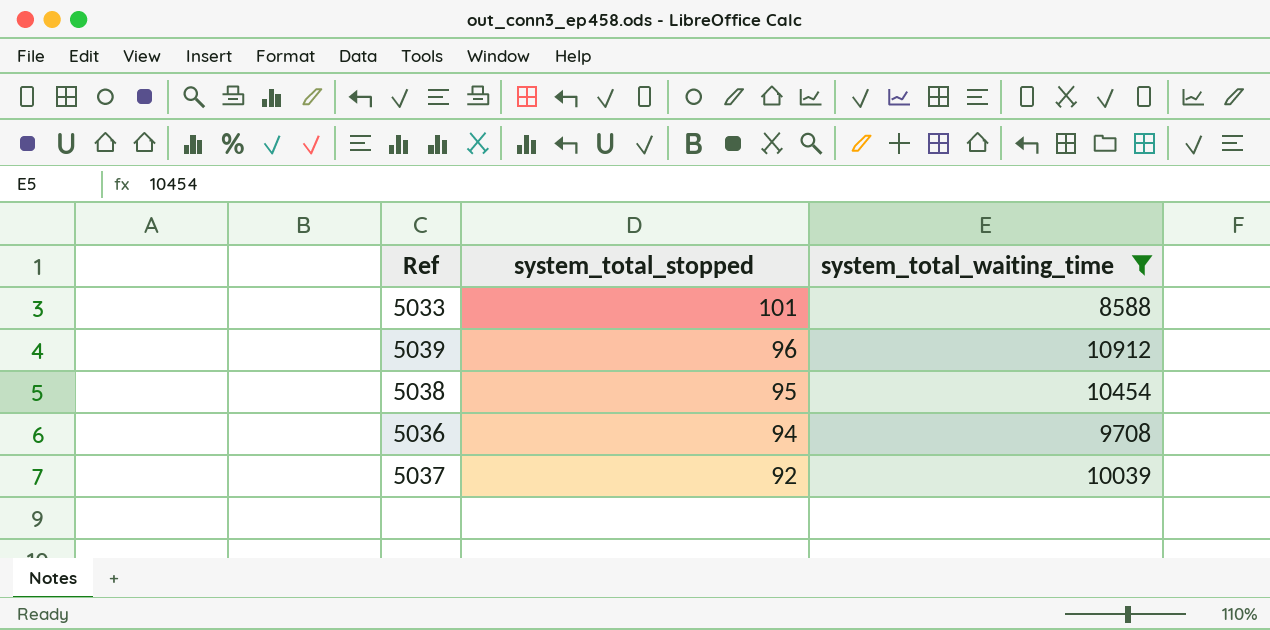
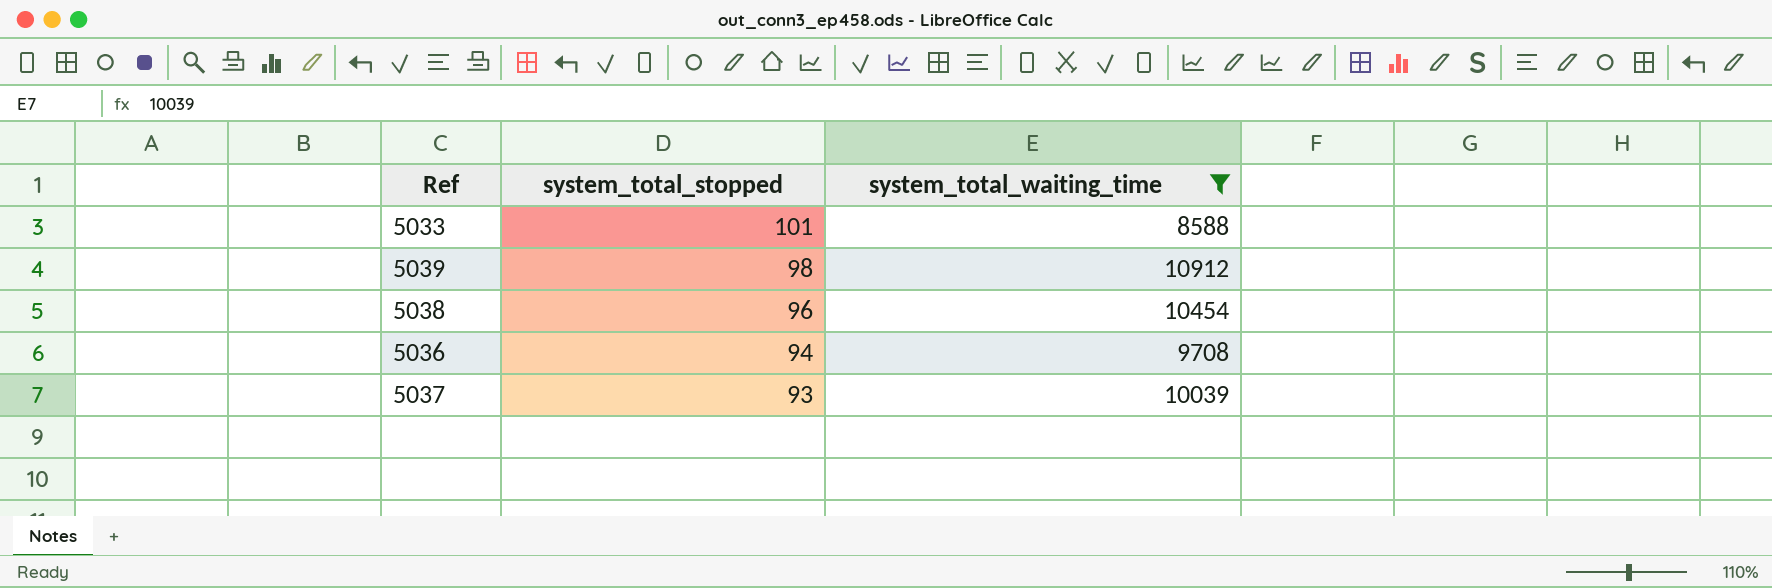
5039 | system_total_stopped: 96 -> 98
5038 | system_total_stopped: 95 -> 96
5037 | system_total_stopped: 92 -> 93

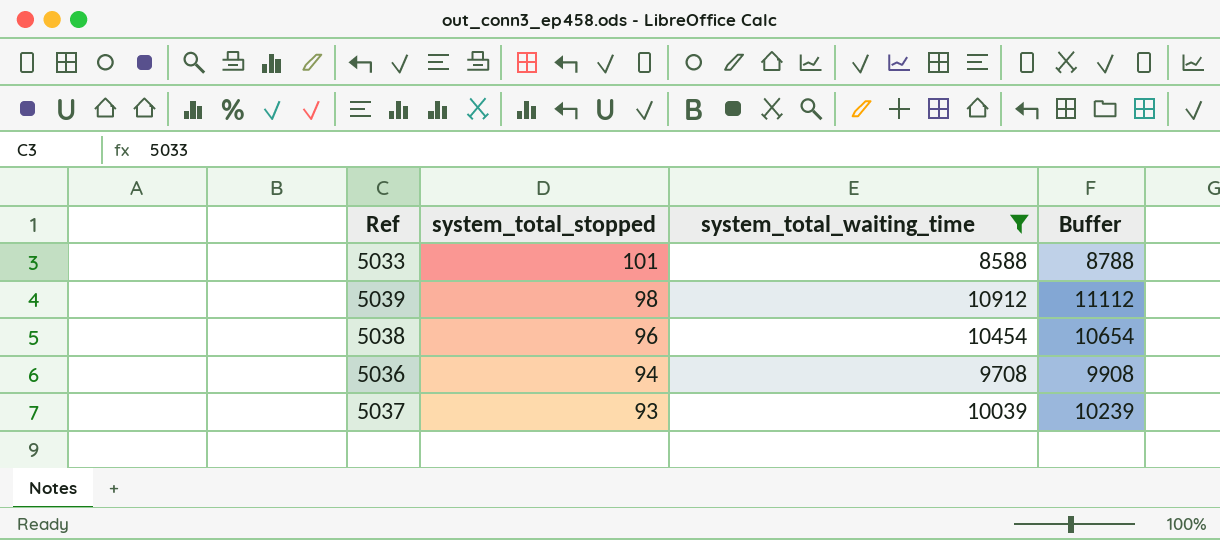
column Buffer | formula: none -> [system_total_waiting_time] + 200

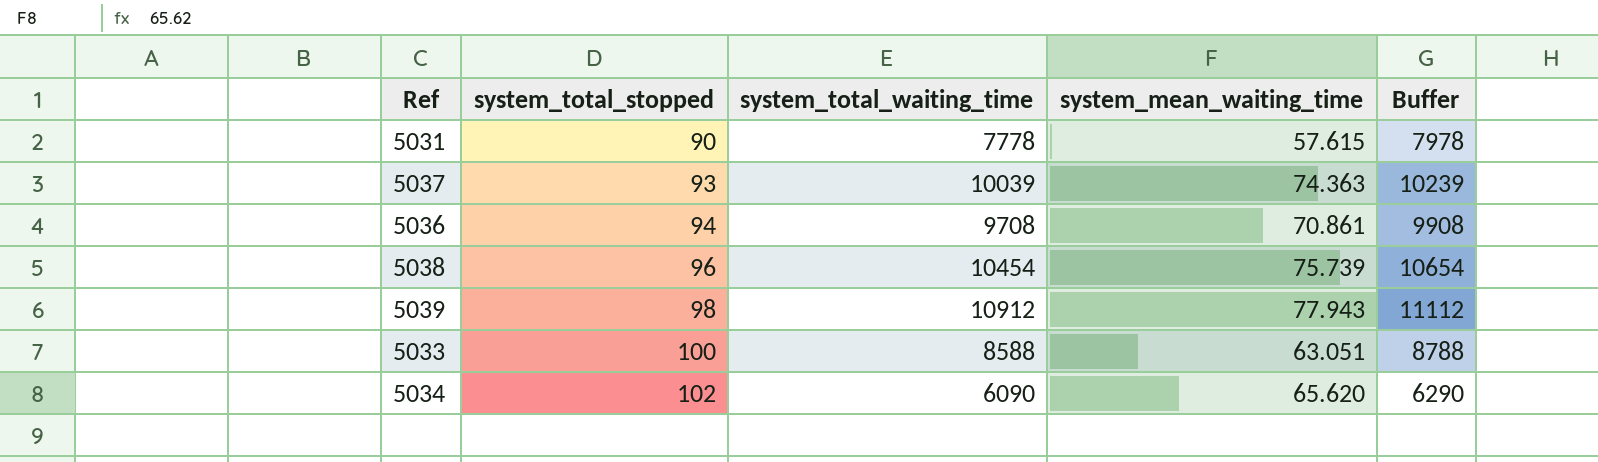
filter: system_total_waiting_time >= 8588 -> none
row order: system_total_stopped descending -> system_total_stopped ascending
column system_mean_waiting_time | position: none -> 4
5033 | system_total_stopped: 101 -> 100

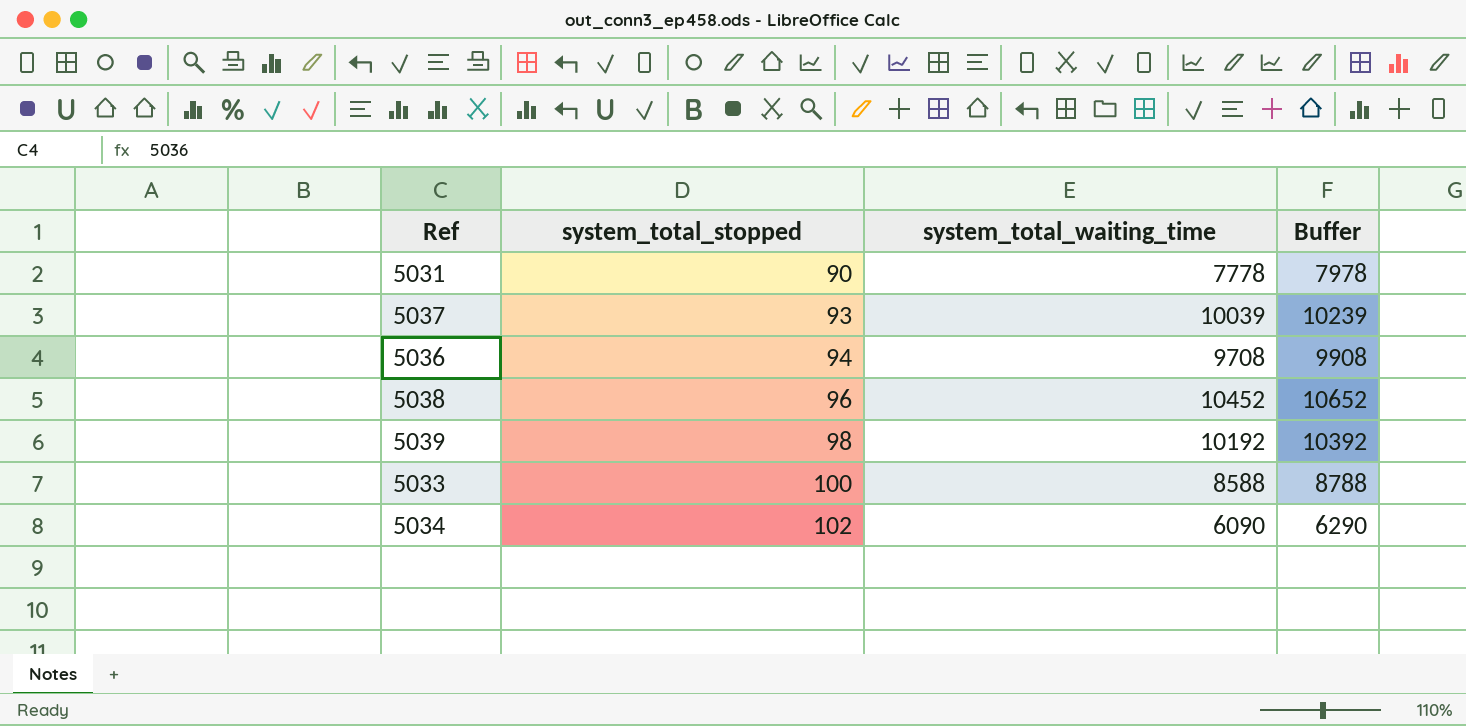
column system_mean_waiting_time | position: 4 -> none
5038 | system_total_waiting_time: 10454 -> 10452
5038 | Buffer: 10654 -> 10652
5039 | system_total_waiting_time: 10912 -> 10192
5039 | Buffer: 11112 -> 10392

